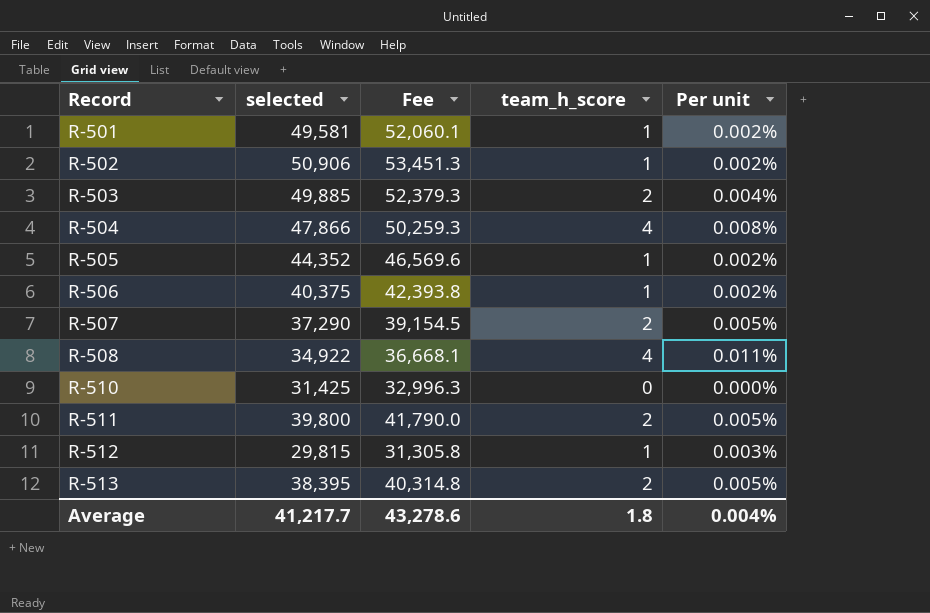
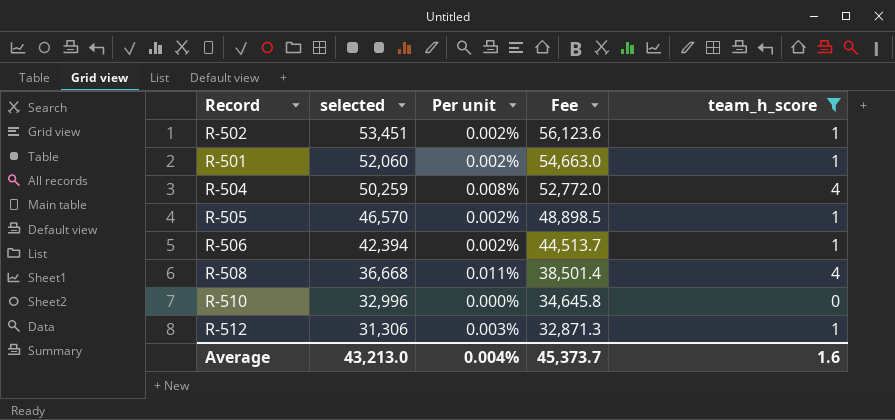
filter: none -> team_h_score != 2
row order: Record ascending -> selected descending
column Per unit | position: 5 -> 3
R-502 | selected: 50,906 -> 53,451
R-502 | Fee: 53,451.3 -> 56,123.6
R-501 | selected: 49,581 -> 52,060
R-501 | Fee: 52,060.1 -> 54,663.0
R-504 | selected: 47,866 -> 50,259
R-504 | Fee: 50,259.3 -> 52,772.0
R-505 | selected: 44,352 -> 46,570
R-505 | Fee: 46,569.6 -> 48,898.5
R-506 | selected: 40,375 -> 42,394
R-506 | Fee: 42,393.8 -> 44,513.7
R-508 | selected: 34,922 -> 36,668
R-508 | Fee: 36,668.1 -> 38,501.4
R-510 | selected: 31,425 -> 32,996
R-510 | Fee: 32,996.3 -> 34,645.8
R-512 | selected: 29,815 -> 31,306
R-512 | Fee: 31,305.8 -> 32,871.3
Average | selected: 41,217.7 -> 43,213.0
Average | Fee: 43,278.6 -> 45,373.7
Average | team_h_score: 1.8 -> 1.6

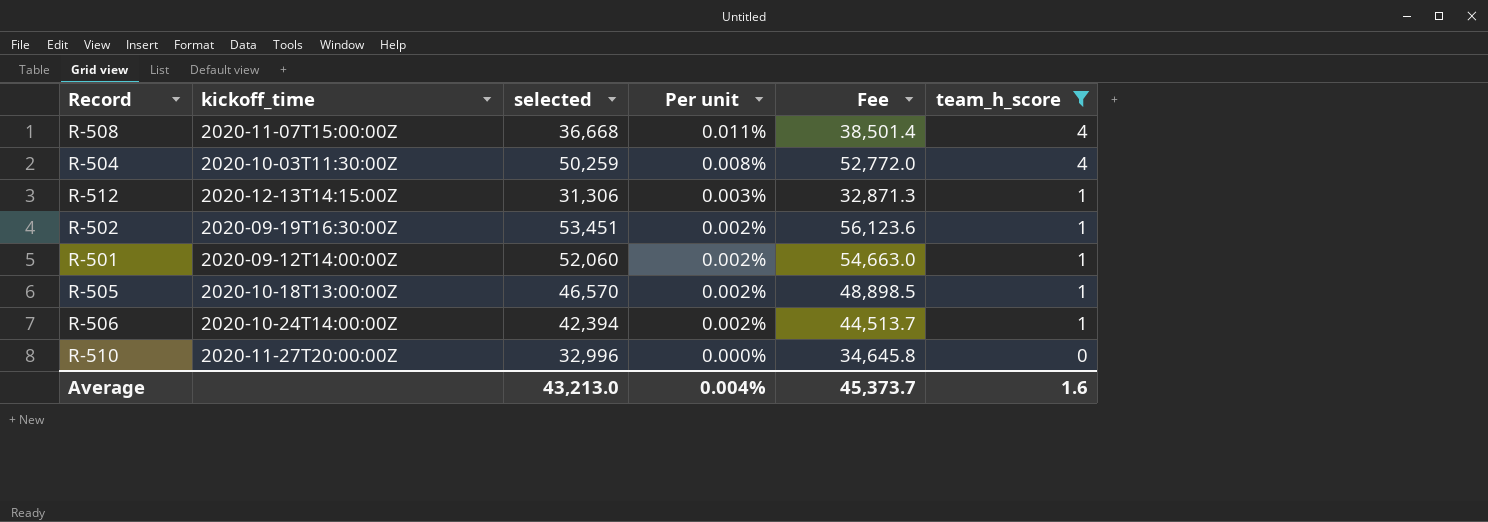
row order: selected descending -> Per unit descending
column kickoff_time | position: none -> 2

